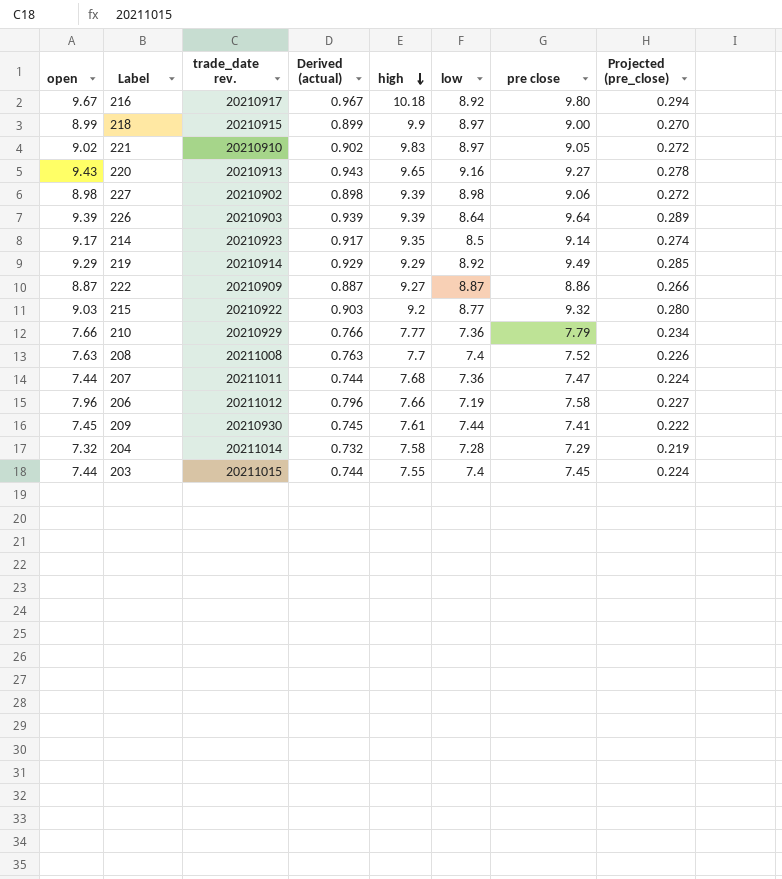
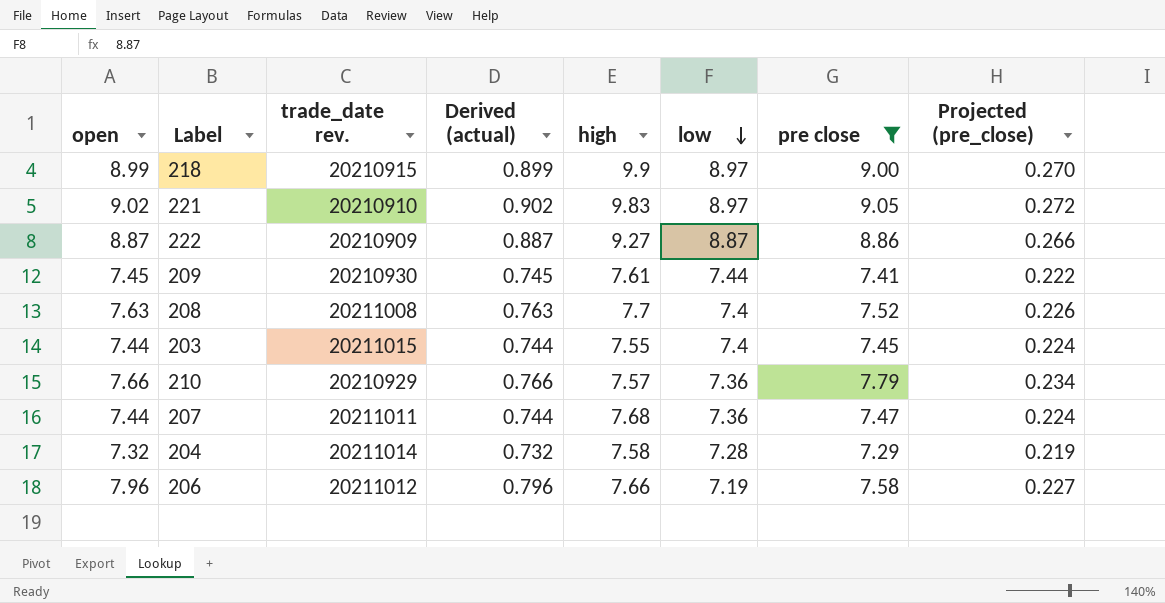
filter: none -> pre close <= 9.05
row order: high descending -> low descending
210 | high: 7.77 -> 7.57

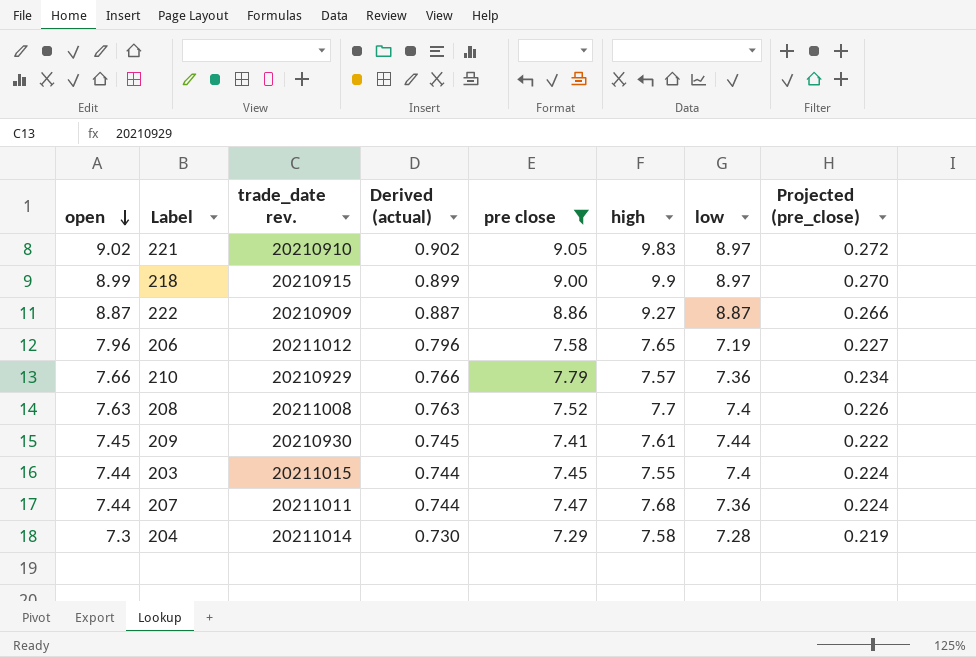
row order: low descending -> open descending
column pre close | position: 7 -> 5
206 | high: 7.66 -> 7.65
204 | open: 7.32 -> 7.3
204 | Derived (actual): 0.732 -> 0.730

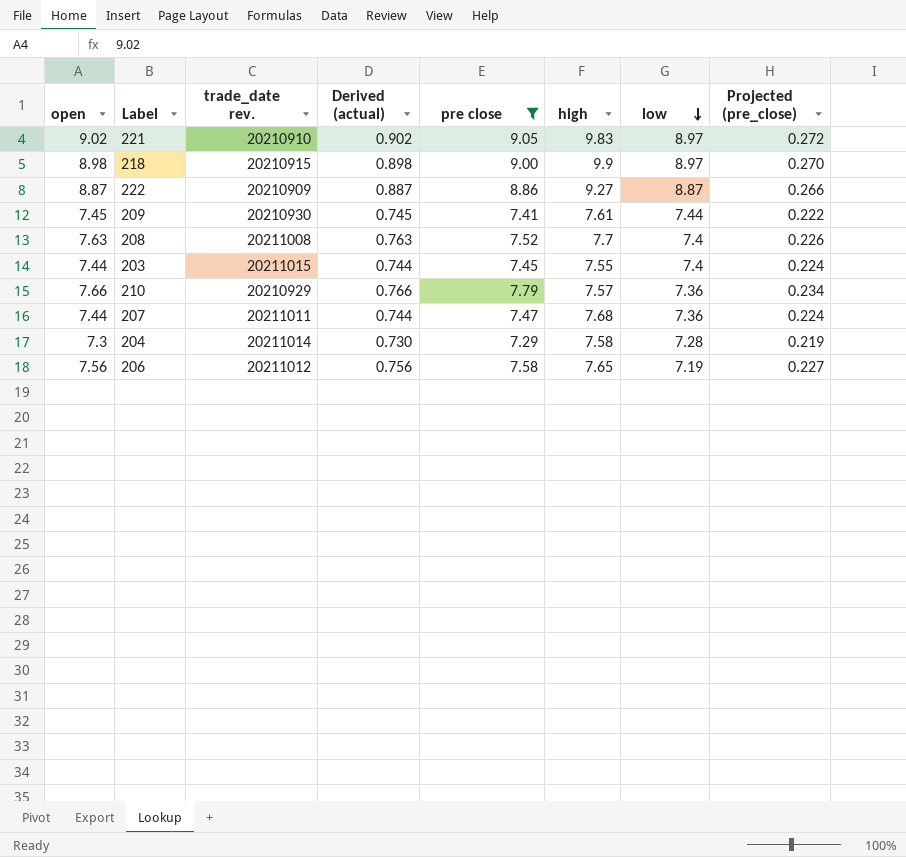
row order: open descending -> low descending
218 | open: 8.99 -> 8.98
218 | Derived (actual): 0.899 -> 0.898
206 | open: 7.96 -> 7.56
206 | Derived (actual): 0.796 -> 0.756

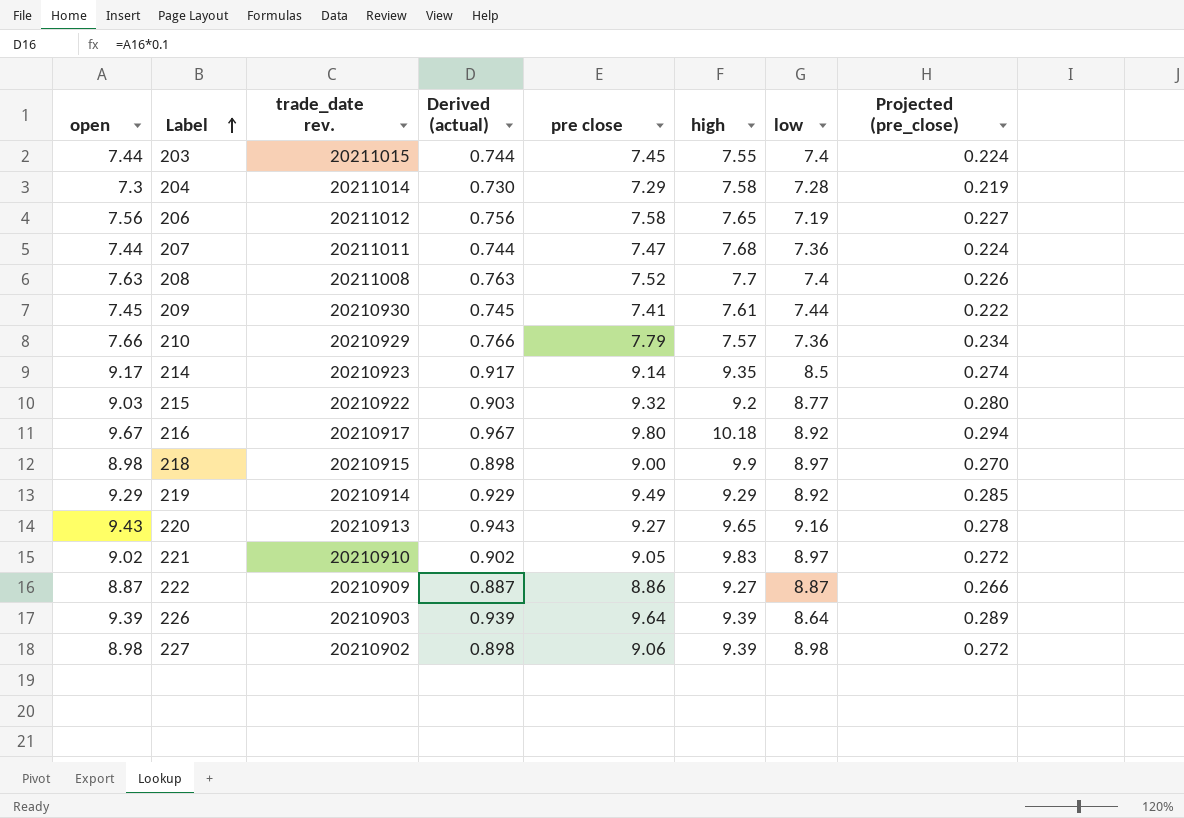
filter: pre close <= 9.05 -> none
row order: low descending -> Label ascending

